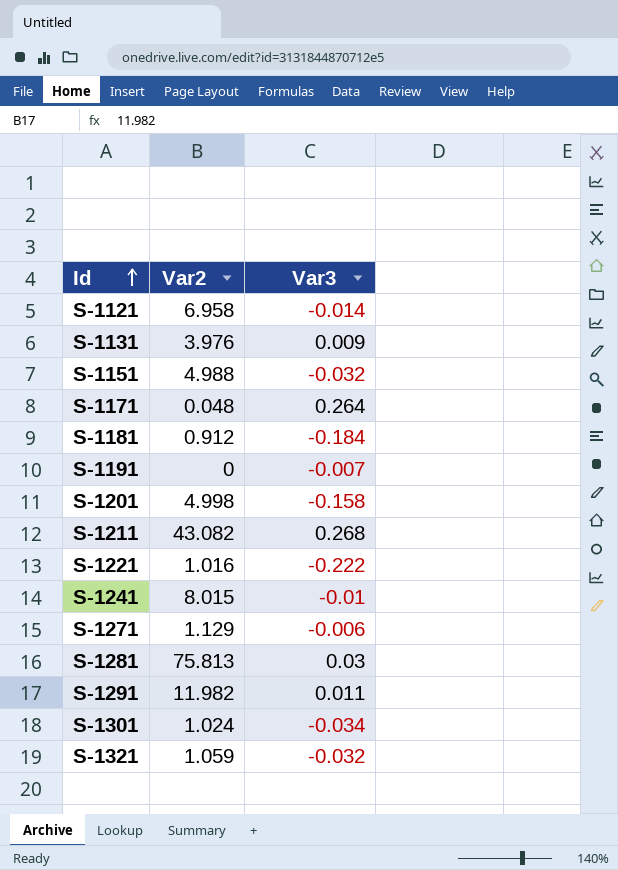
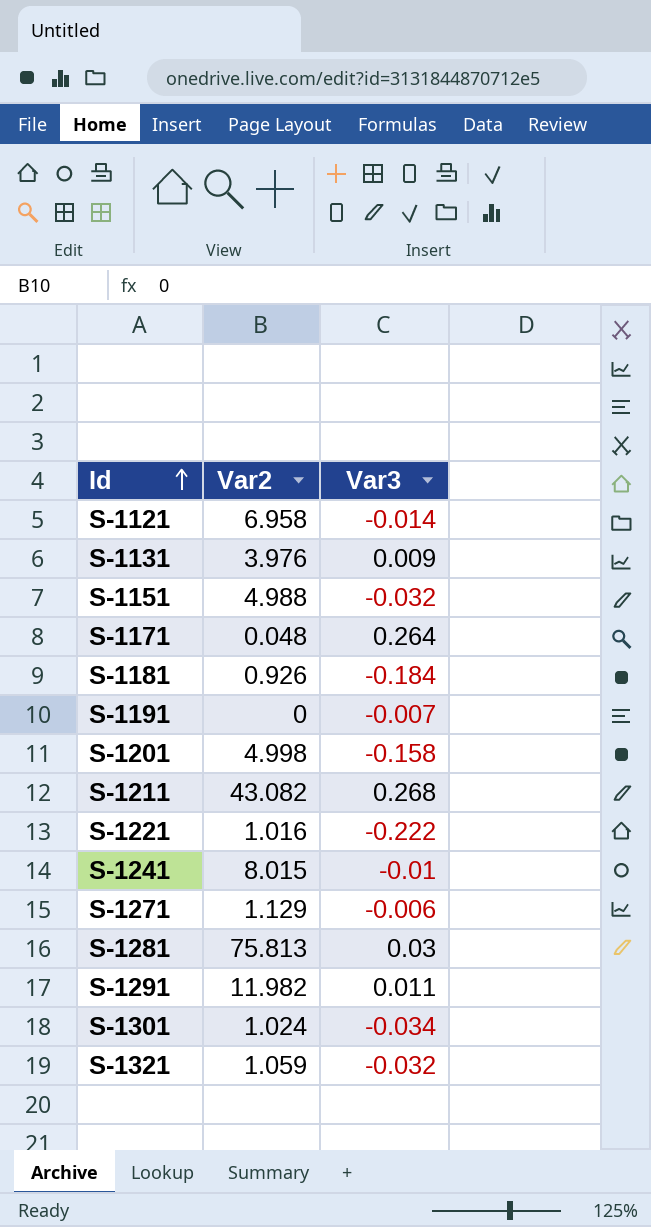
S-1181 | Var2: 0.912 -> 0.926

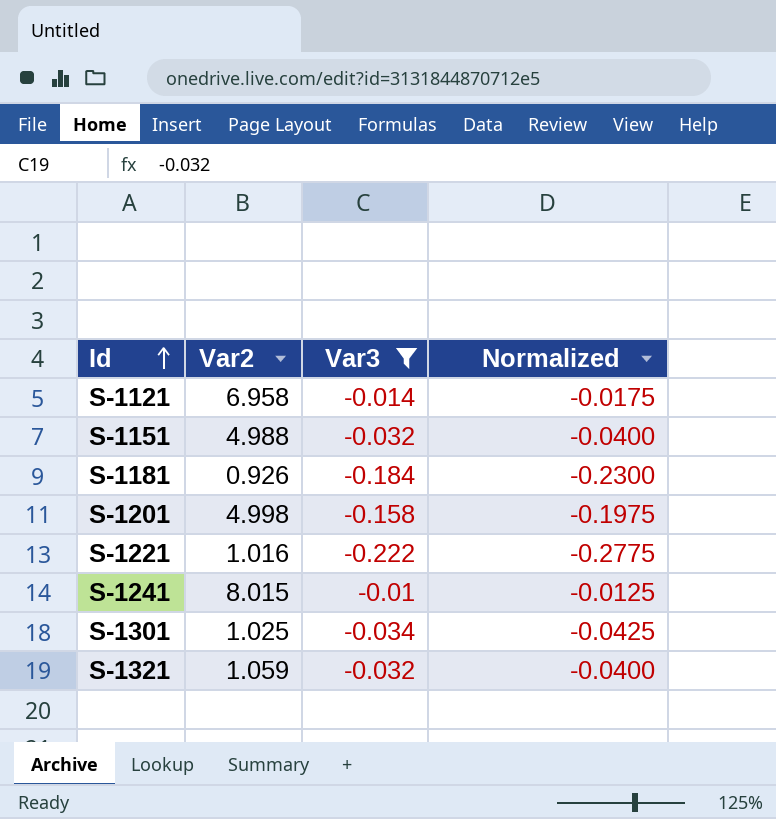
filter: none -> Var3 <= -0.01
column Normalized | formula: none -> [Var3] * 1.25
S-1301 | Var2: 1.024 -> 1.025

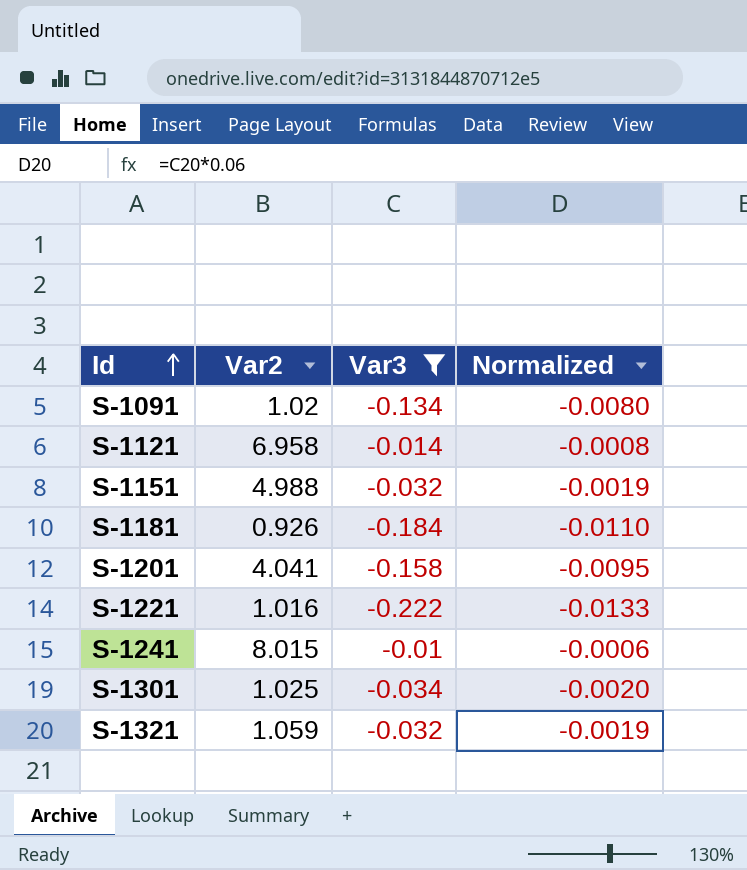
column Normalized | formula: [Var3] * 1.25 -> [Var3] * 0.06
row S-1091: none -> 1.02 | -0.134 | -0.0080
S-1201 | Var2: 4.998 -> 4.041

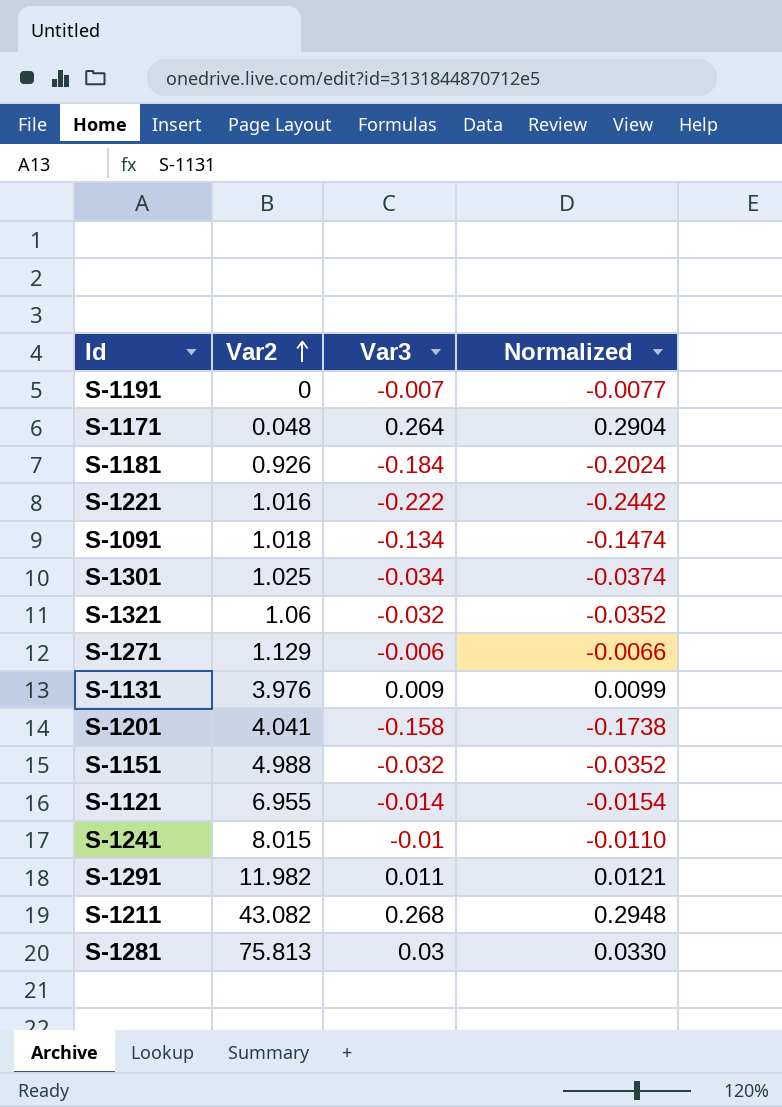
filter: Var3 <= -0.01 -> none
row order: Id ascending -> Var2 ascending
column Normalized | formula: [Var3] * 0.06 -> [Var3] * 1.1
S-1091 | Var2: 1.02 -> 1.018
S-1321 | Var2: 1.059 -> 1.06
S-1121 | Var2: 6.958 -> 6.955

